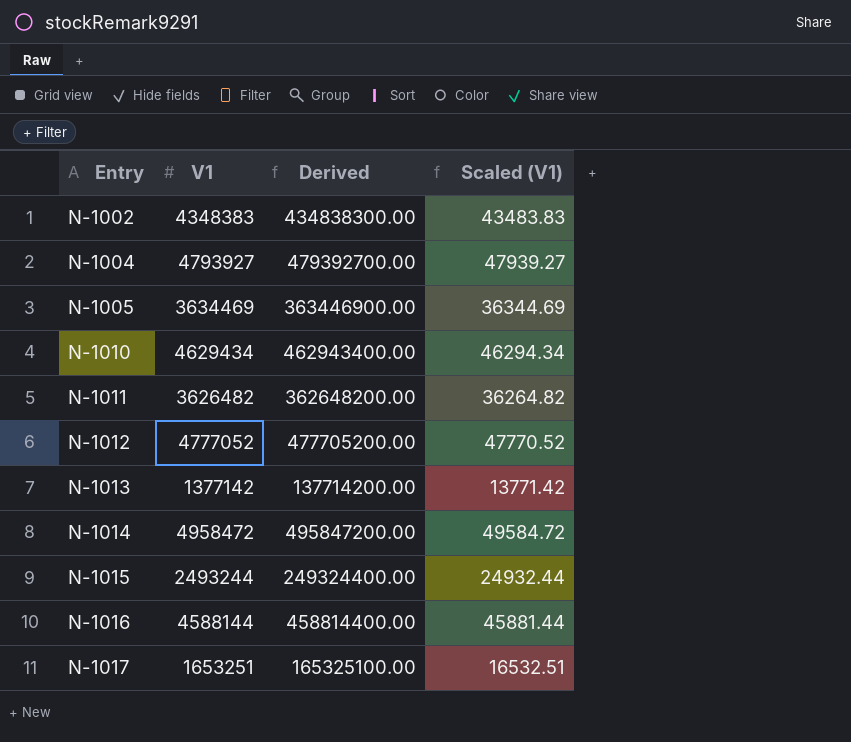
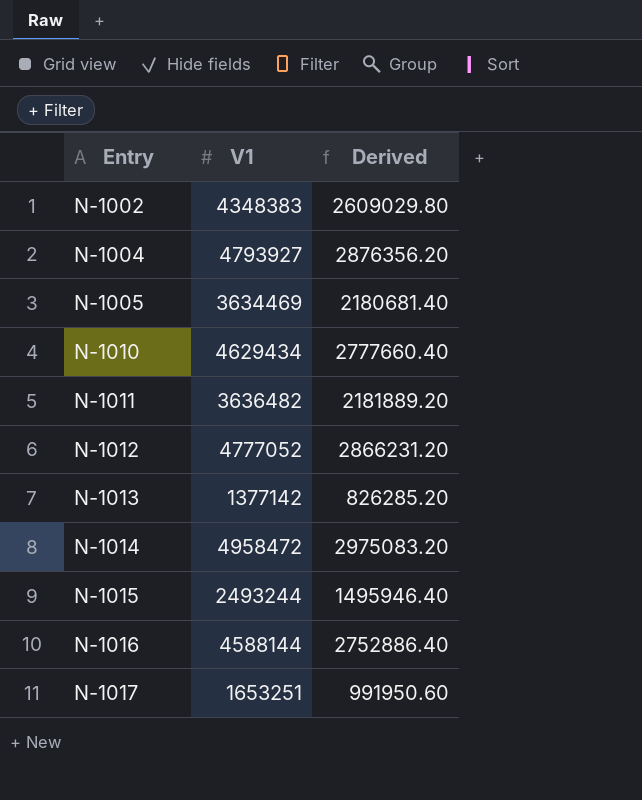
column Scaled (V1) | formula: [V1] * 0.01 -> none
column Derived | formula: [V1] * 100 -> [V1] * 0.6
N-1011 | V1: 3626482 -> 3636482

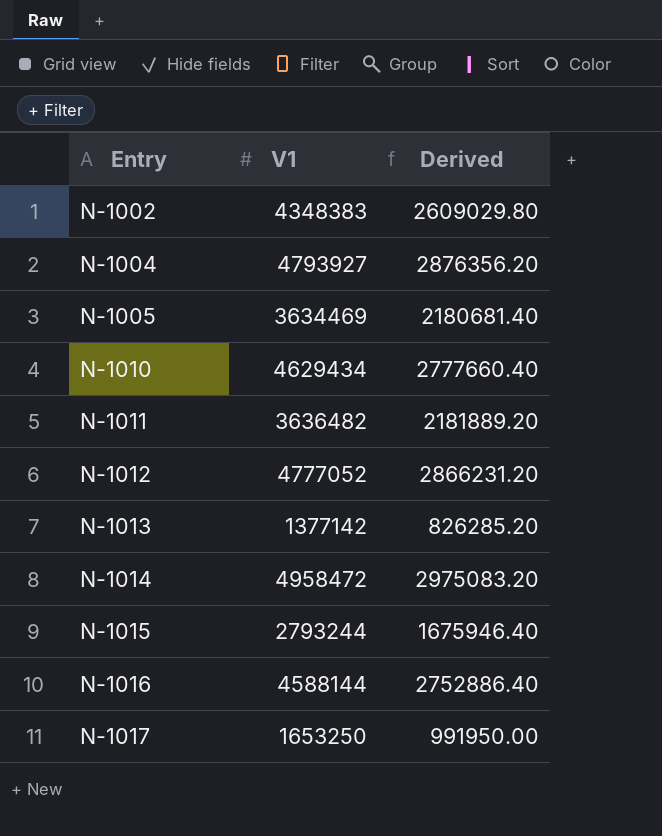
N-1015 | V1: 2493244 -> 2793244
N-1015 | Derived: 1495946.40 -> 1675946.40
N-1017 | V1: 1653251 -> 1653250
N-1017 | Derived: 991950.60 -> 991950.00

